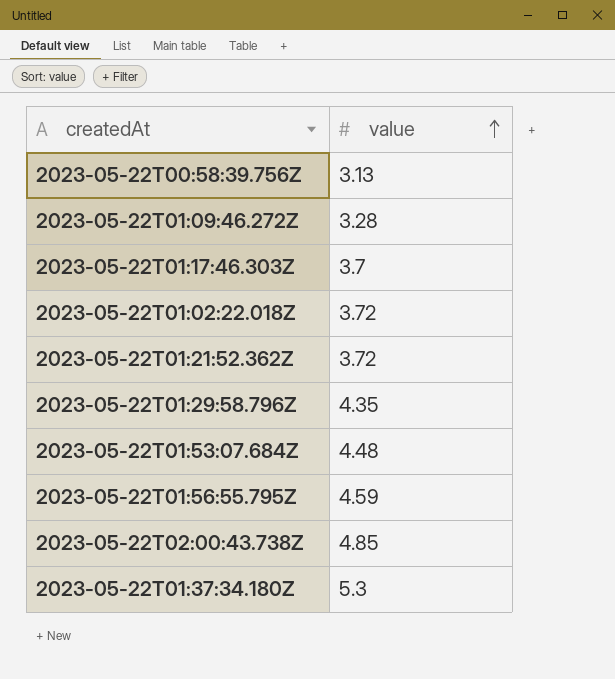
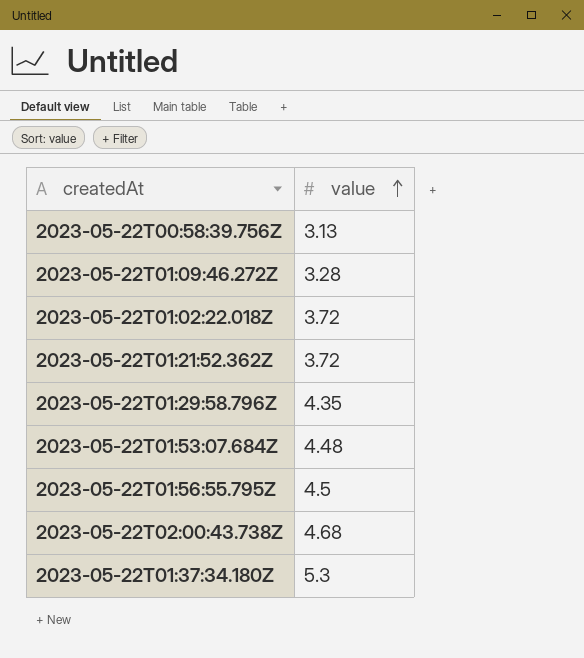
row 2023-05-22T01:17:46.303Z: 3.7 -> none
2023-05-22T01:56:55.795Z | value: 4.59 -> 4.5
2023-05-22T02:00:43.738Z | value: 4.85 -> 4.68

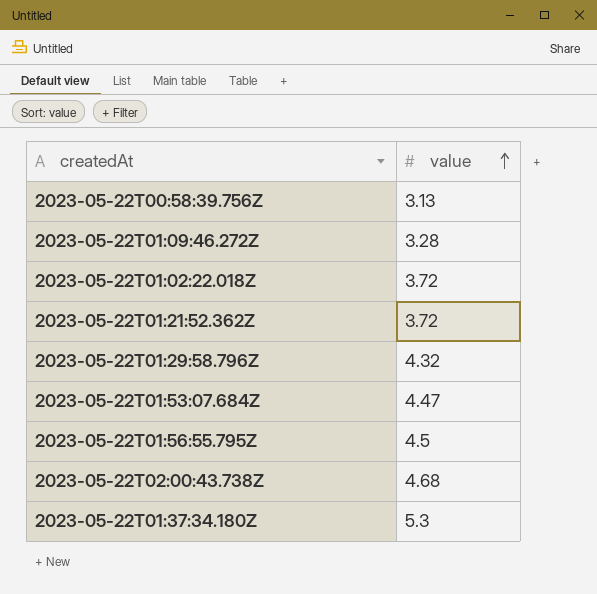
2023-05-22T01:29:58.796Z | value: 4.35 -> 4.32
2023-05-22T01:53:07.684Z | value: 4.48 -> 4.47

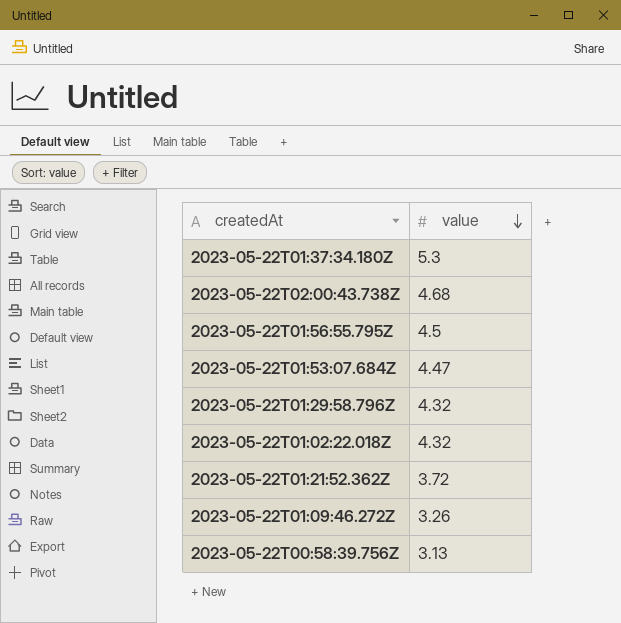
row order: value ascending -> value descending
2023-05-22T01:02:22.018Z | value: 3.72 -> 4.32
2023-05-22T01:09:46.272Z | value: 3.28 -> 3.26

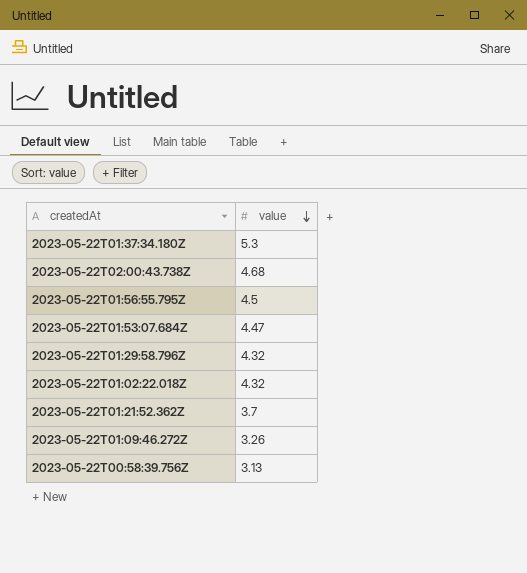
2023-05-22T01:21:52.362Z | value: 3.72 -> 3.7

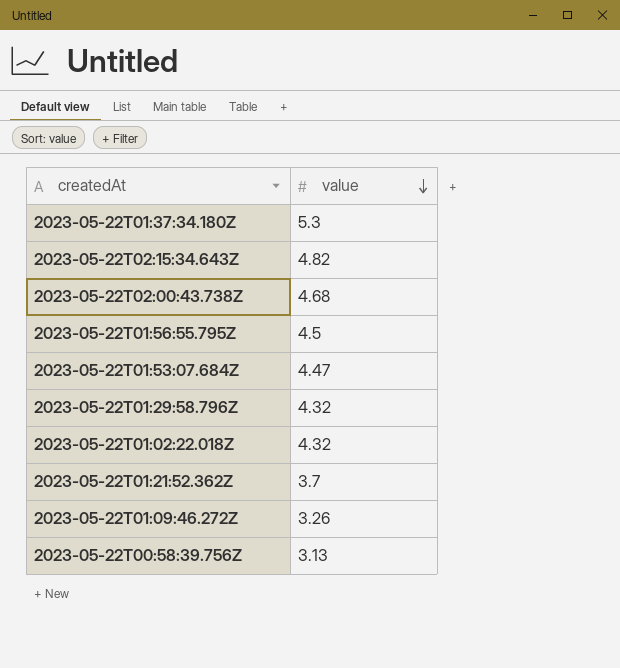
row 2023-05-22T02:15:34.643Z: none -> 4.82

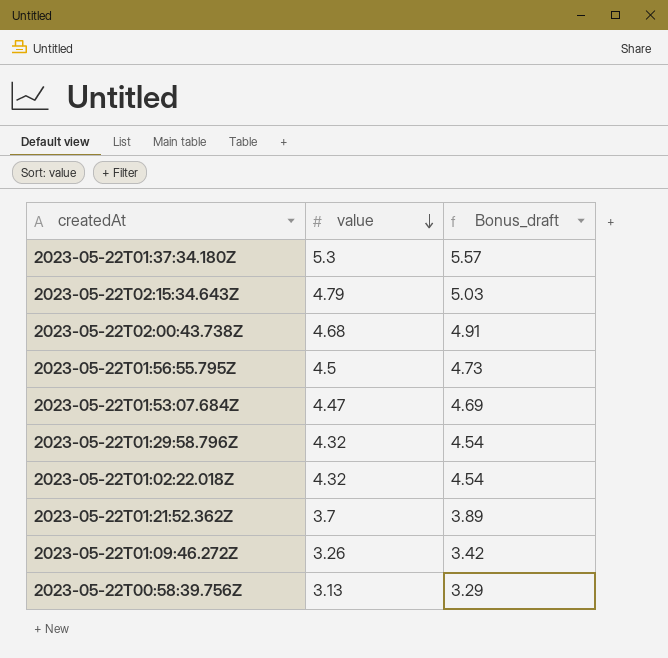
column Bonus_draft | formula: none -> [value] * 1.05
2023-05-22T02:15:34.643Z | value: 4.82 -> 4.79

